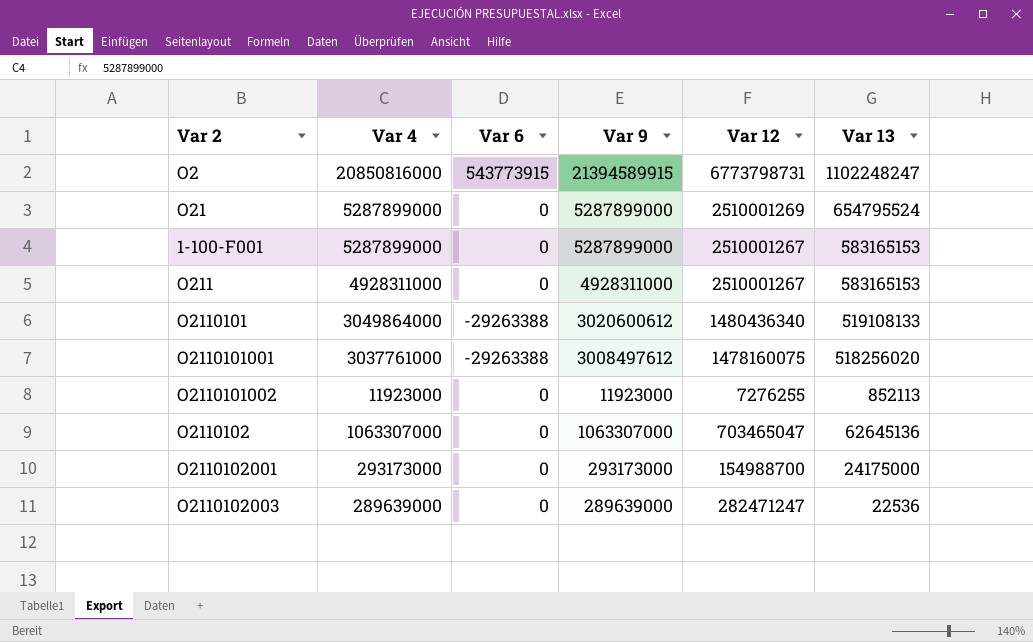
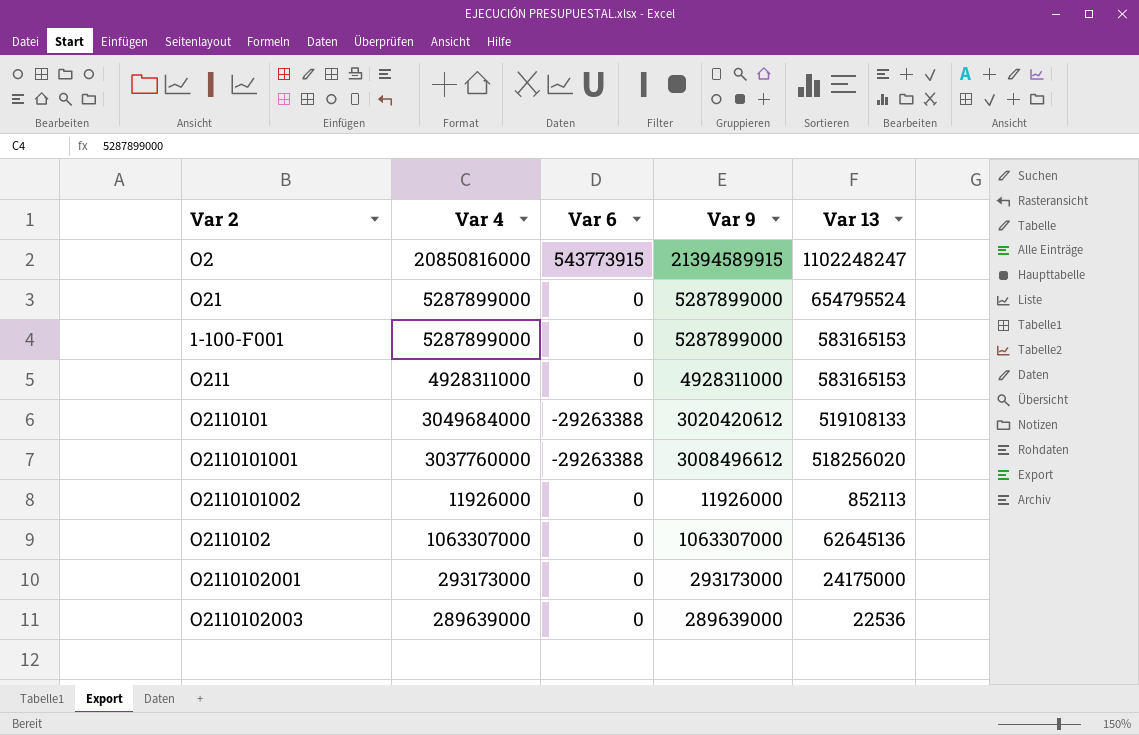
column Var 12 | position: 5 -> none
O2110101 | Var 4: 3049864000 -> 3049684000
O2110101 | Var 9: 3020600612 -> 3020420612
O2110101001 | Var 4: 3037761000 -> 3037760000
O2110101001 | Var 9: 3008497612 -> 3008496612
O2110101002 | Var 4: 11923000 -> 11926000
O2110101002 | Var 9: 11923000 -> 11926000

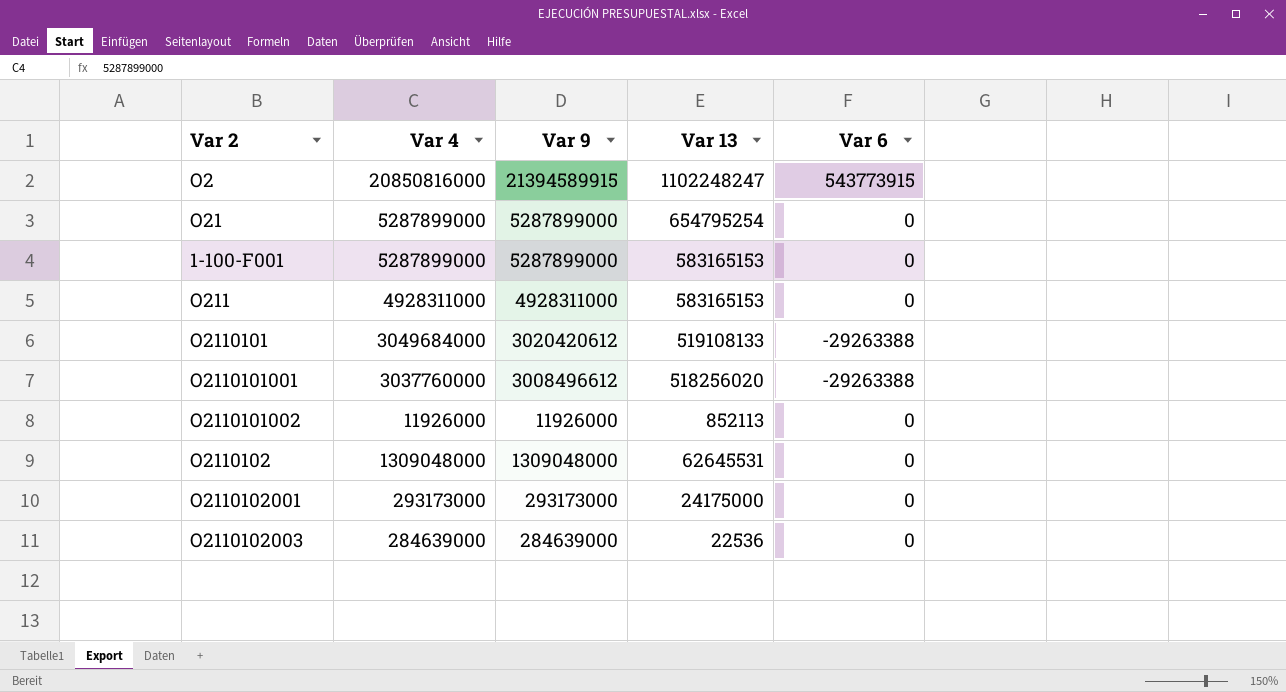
column Var 6 | position: 3 -> 5
O21 | Var 13: 654795524 -> 654795254
O2110102 | Var 4: 1063307000 -> 1309048000
O2110102 | Var 9: 1063307000 -> 1309048000
O2110102 | Var 13: 62645136 -> 62645531
O2110102003 | Var 4: 289639000 -> 284639000
O2110102003 | Var 9: 289639000 -> 284639000

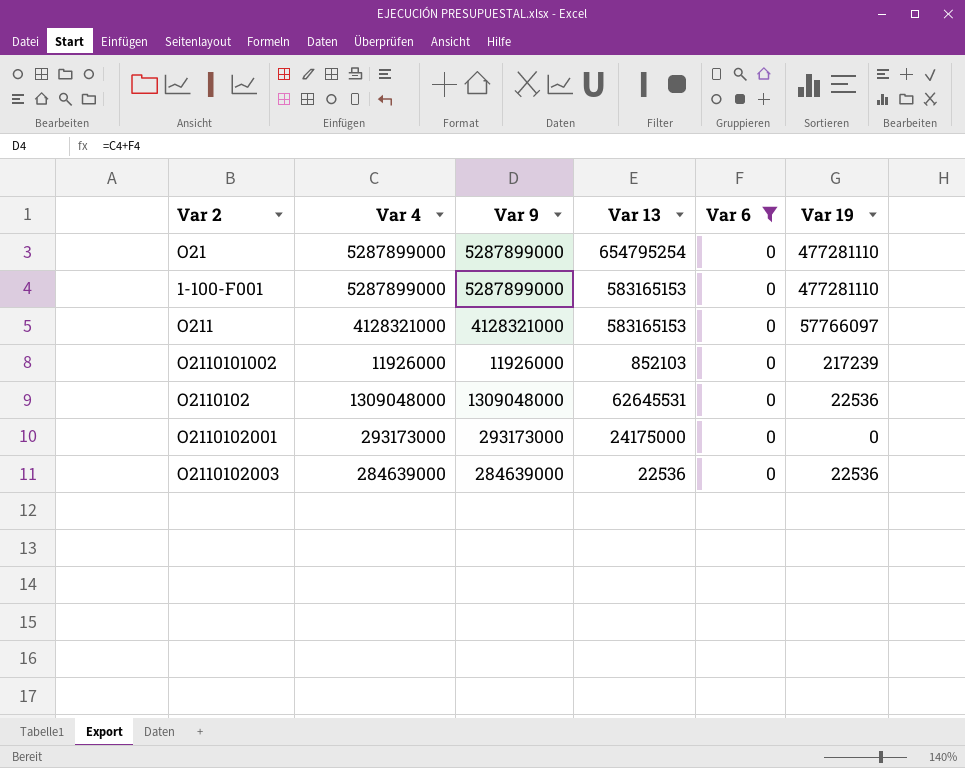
filter: none -> Var 6 = 0
column Var 19 | position: none -> 6
O211 | Var 4: 4928311000 -> 4128321000
O211 | Var 9: 4928311000 -> 4128321000
O2110101002 | Var 13: 852113 -> 852103

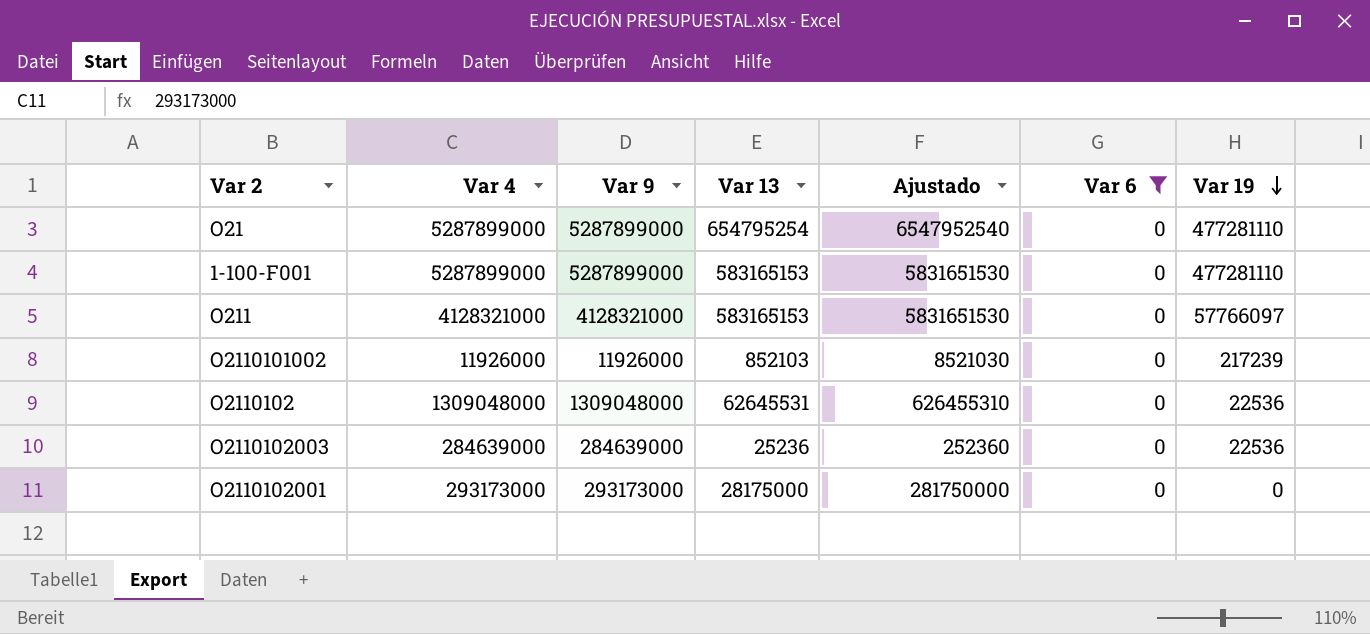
row order: none -> Var 19 descending
column Ajustado | formula: none -> [Var 13] * 10
O2110102003 | Var 13: 22536 -> 25236
O2110102001 | Var 13: 24175000 -> 28175000

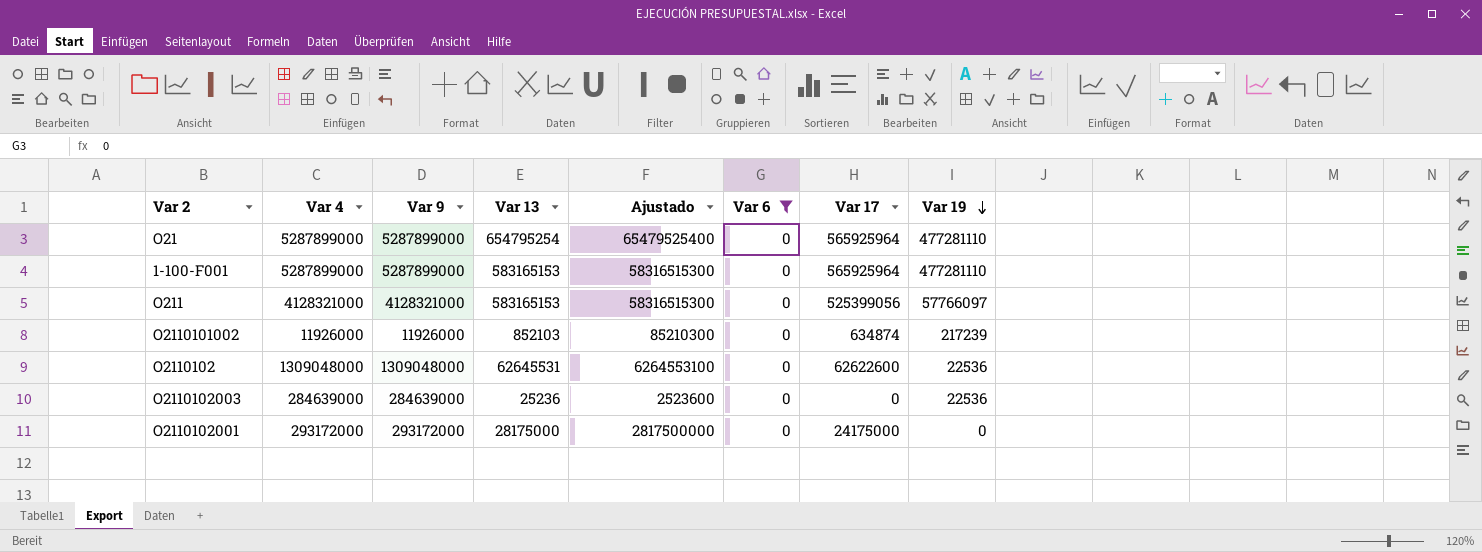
column Ajustado | formula: [Var 13] * 10 -> [Var 13] * 100
column Var 17 | position: none -> 7
O2110102001 | Var 4: 293173000 -> 293172000
O2110102001 | Var 9: 293173000 -> 293172000

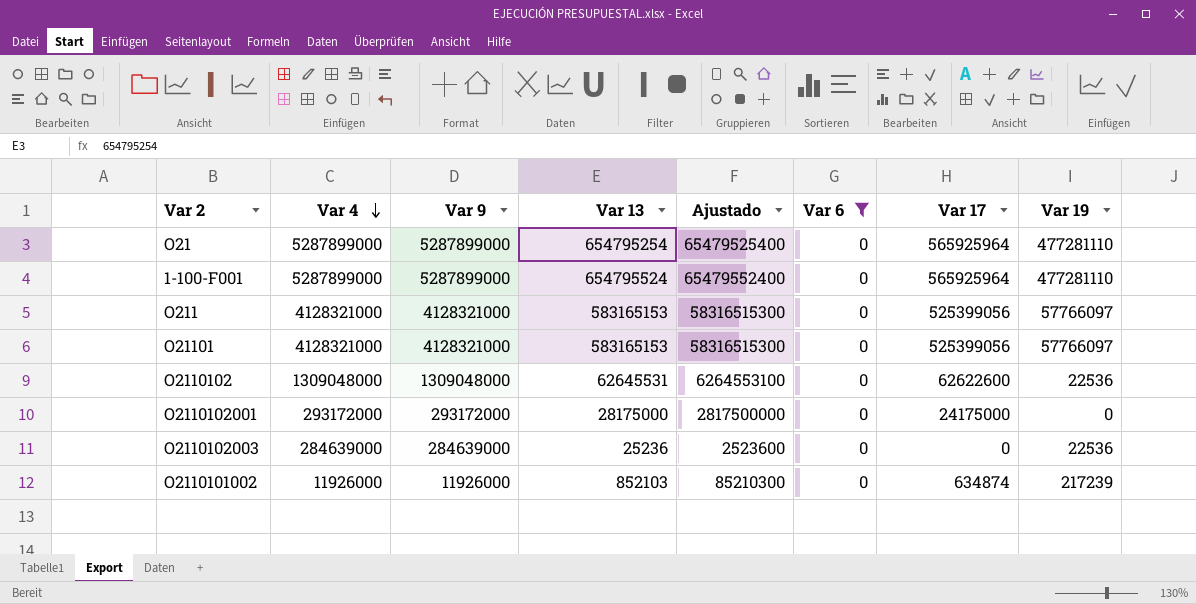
row order: Var 19 descending -> Var 4 descending
1-100-F001 | Var 13: 583165153 -> 654795524
1-100-F001 | Ajustado: 58316515300 -> 65479552400
row O21101: none -> 4128321000 | 4128321000 | 583165153 | 58316515300 | 0 | 525399056 | 57766097

